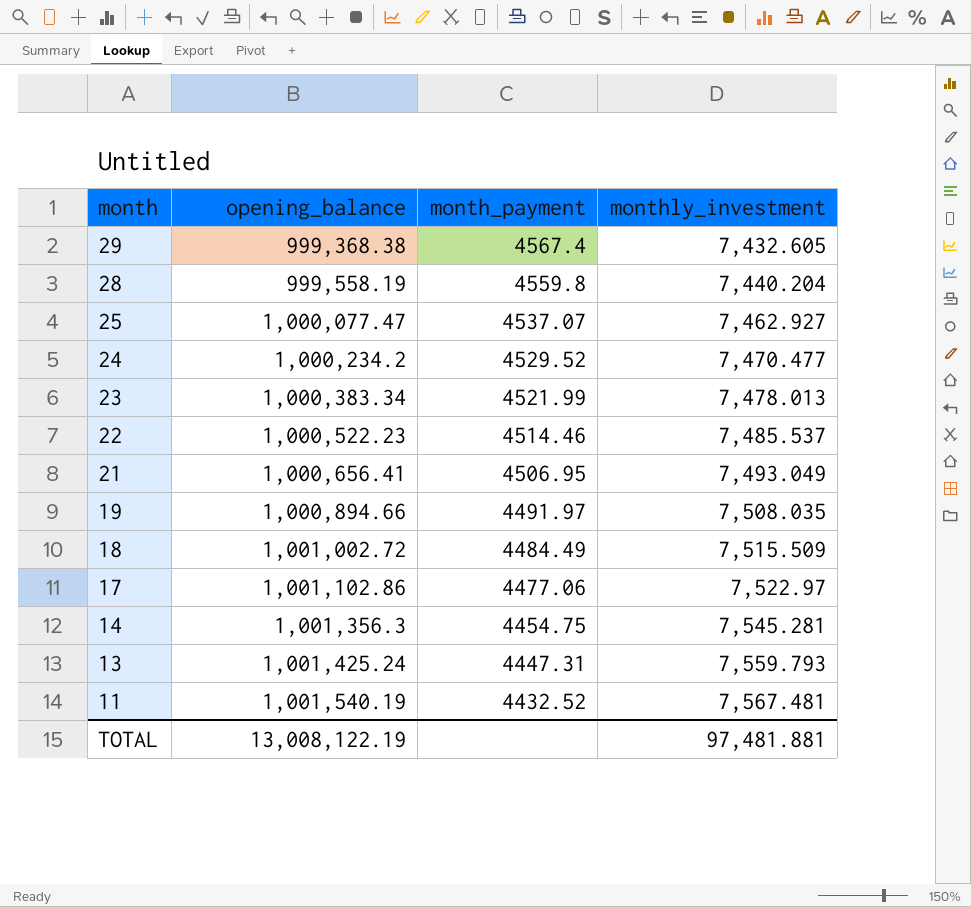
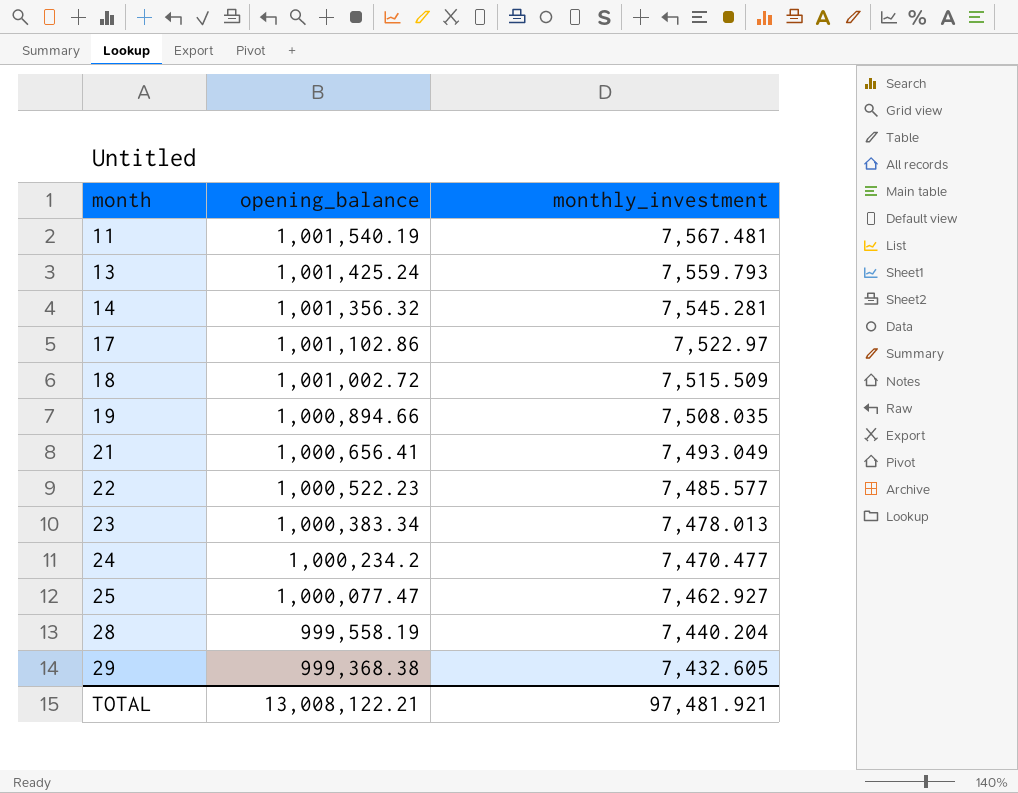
row order: month descending -> month ascending
column month_payment | position: 3 -> none
14 | opening_balance: 1,001,356.3 -> 1,001,356.32
22 | monthly_investment: 7,485.537 -> 7,485.577
TOTAL | opening_balance: 13,008,122.19 -> 13,008,122.21
TOTAL | monthly_investment: 97,481.881 -> 97,481.921

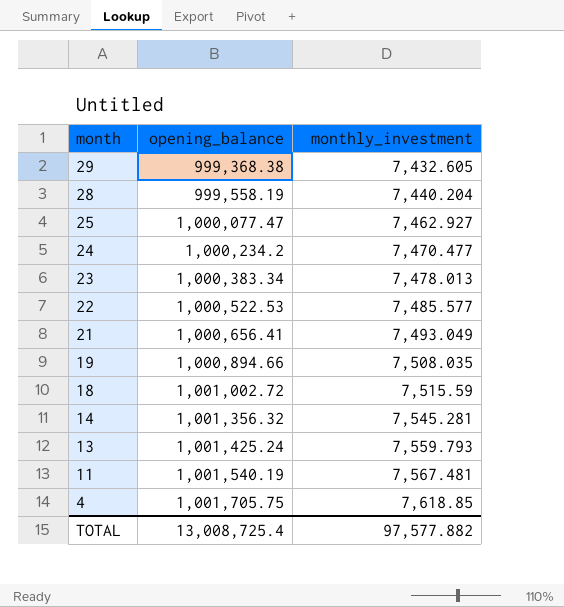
row order: month ascending -> month descending
row 17: 1,001,102.86 | 7,522.97 -> none
22 | opening_balance: 1,000,522.23 -> 1,000,522.53
18 | monthly_investment: 7,515.509 -> 7,515.59
row 4: none -> 1,001,705.75 | 7,618.85
TOTAL | opening_balance: 13,008,122.21 -> 13,008,725.4
TOTAL | monthly_investment: 97,481.921 -> 97,577.882

